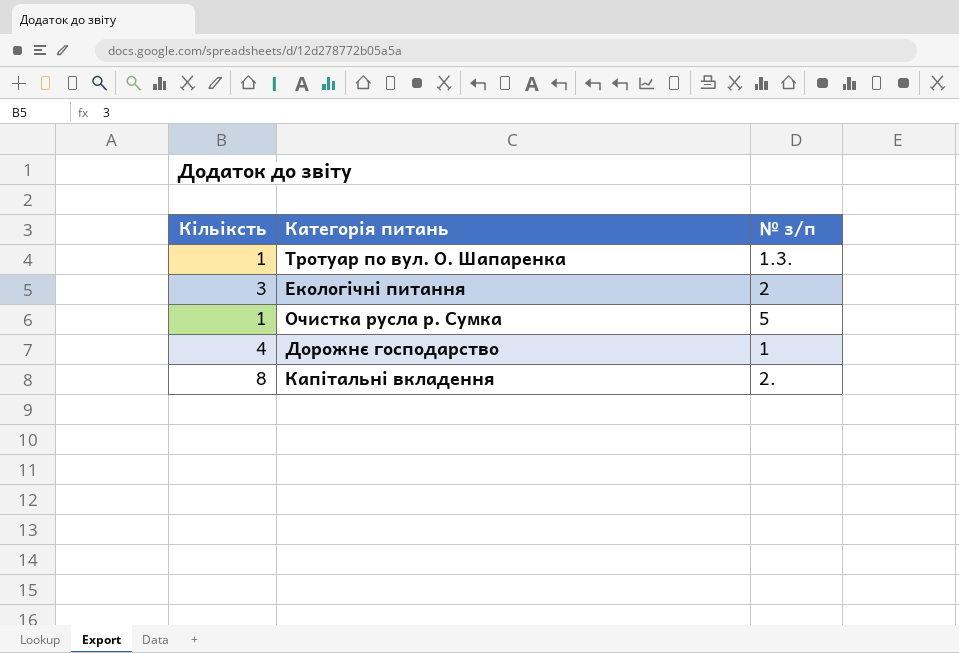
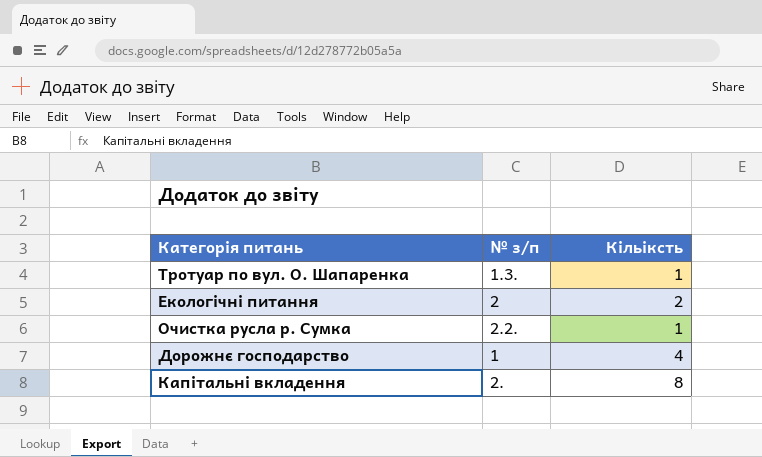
column Кільіксть | position: 1 -> 3
Екологічні питання | Кільіксть: 3 -> 2
Очистка русла р. Сумка | № з/п: 5 -> 2.2.

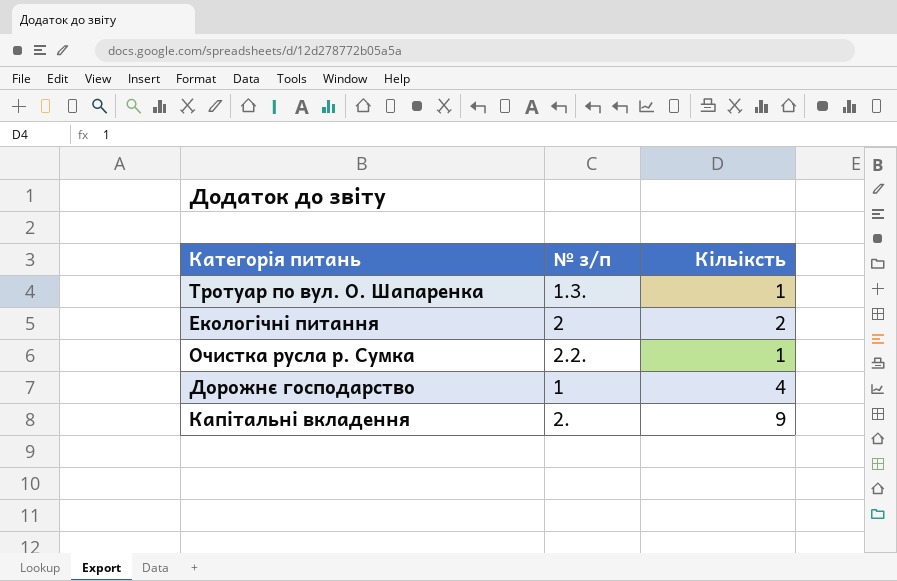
Капітальні вкладення | Кільіксть: 8 -> 9

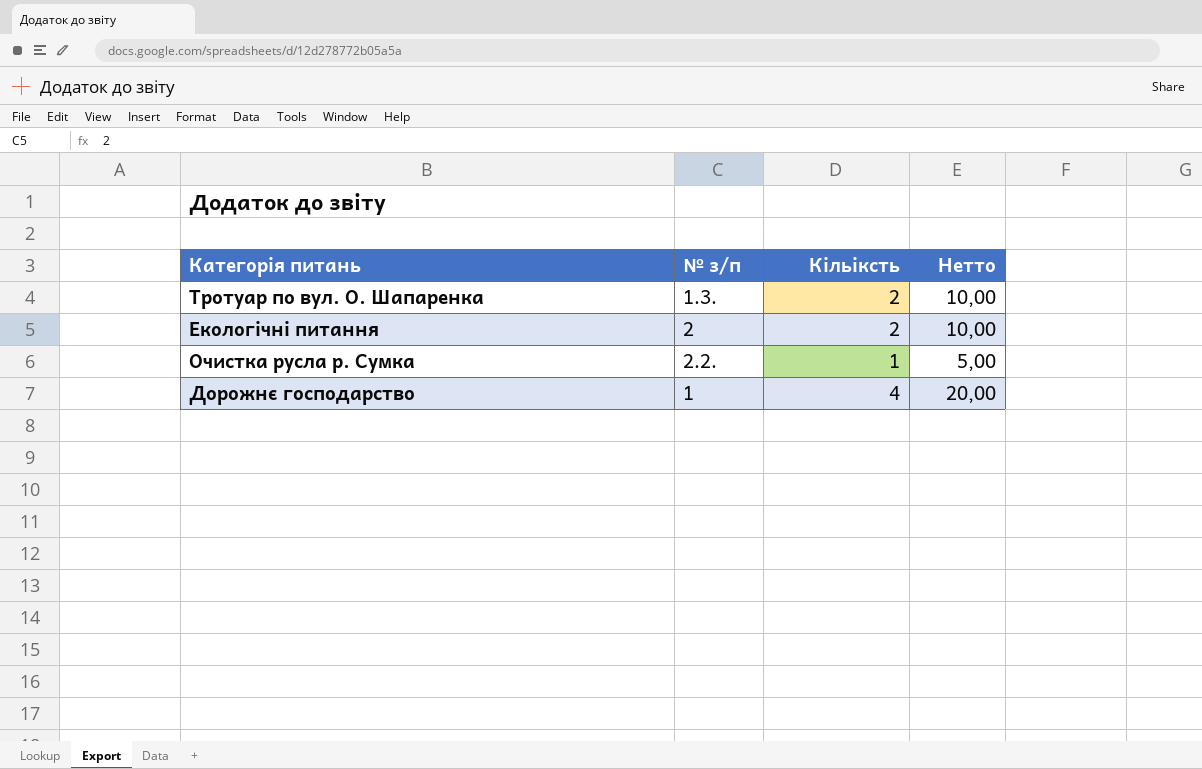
column Нетто | formula: none -> [Кільіксть] * 5
row Капітальні вкладення: 2. | 9 -> none
Тротуар по вул. О. Шапаренка | Кільіксть: 1 -> 2

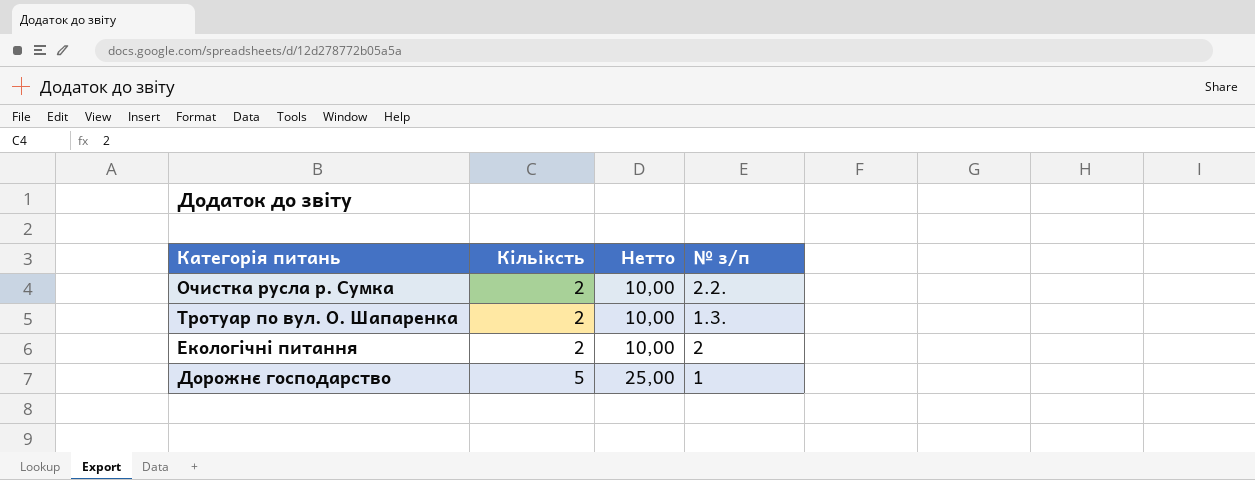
row order: none -> Кільіксть ascending
column № з/п | position: 2 -> 4
Очистка русла р. Сумка | Кільіксть: 1 -> 2
Очистка русла р. Сумка | Нетто: 5,00 -> 10,00
Дорожнє господарство | Кільіксть: 4 -> 5
Дорожнє господарство | Нетто: 20,00 -> 25,00

